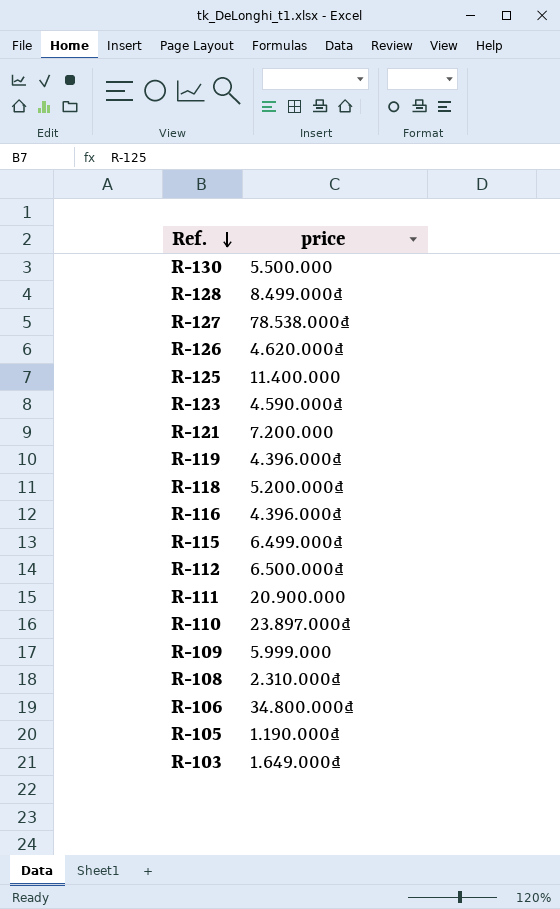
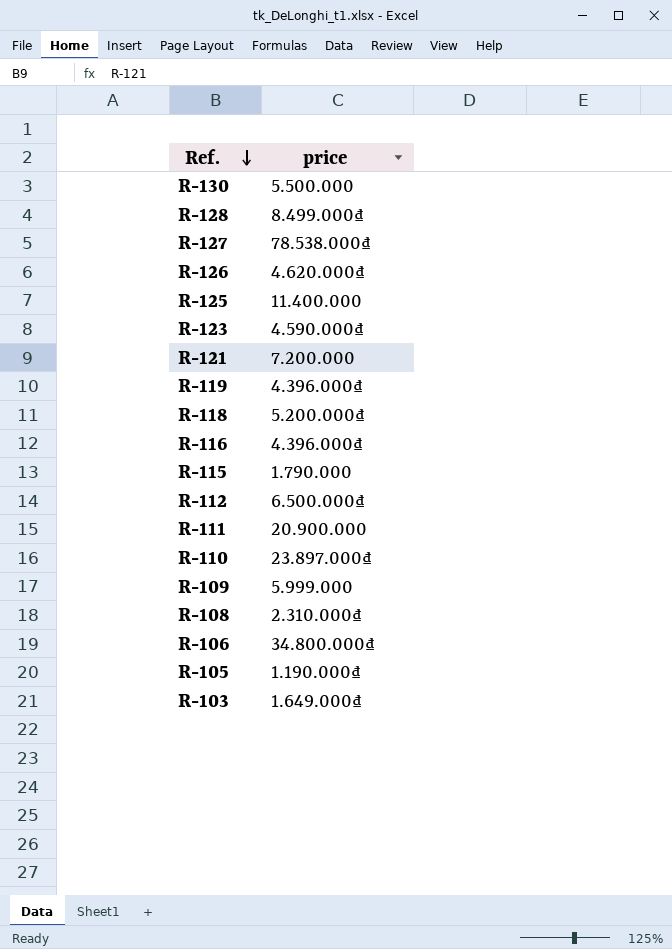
R-115 | price: 6.499.000₫ -> 1.790.000

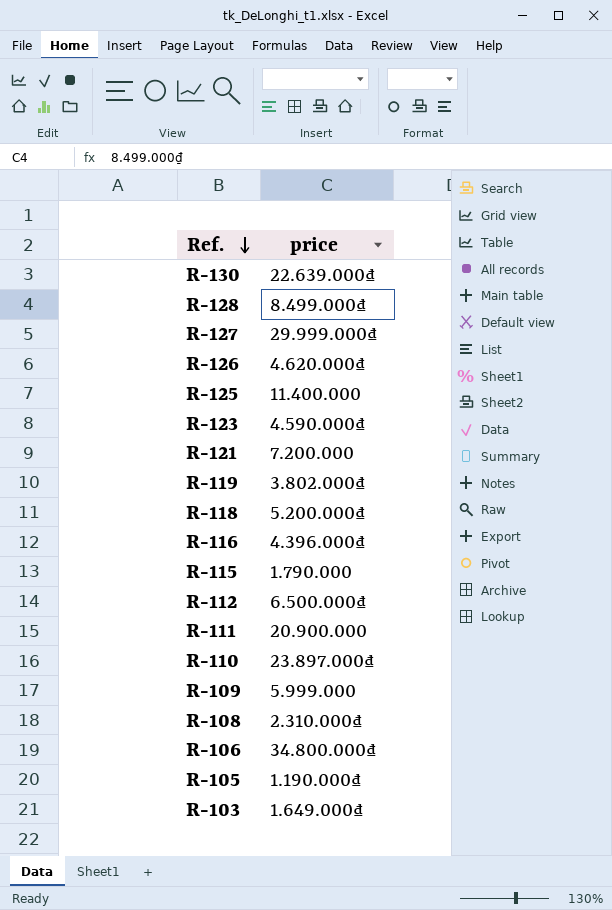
R-130 | price: 5.500.000 -> 22.639.000₫
R-127 | price: 78.538.000₫ -> 29.999.000₫
R-119 | price: 4.396.000₫ -> 3.802.000₫

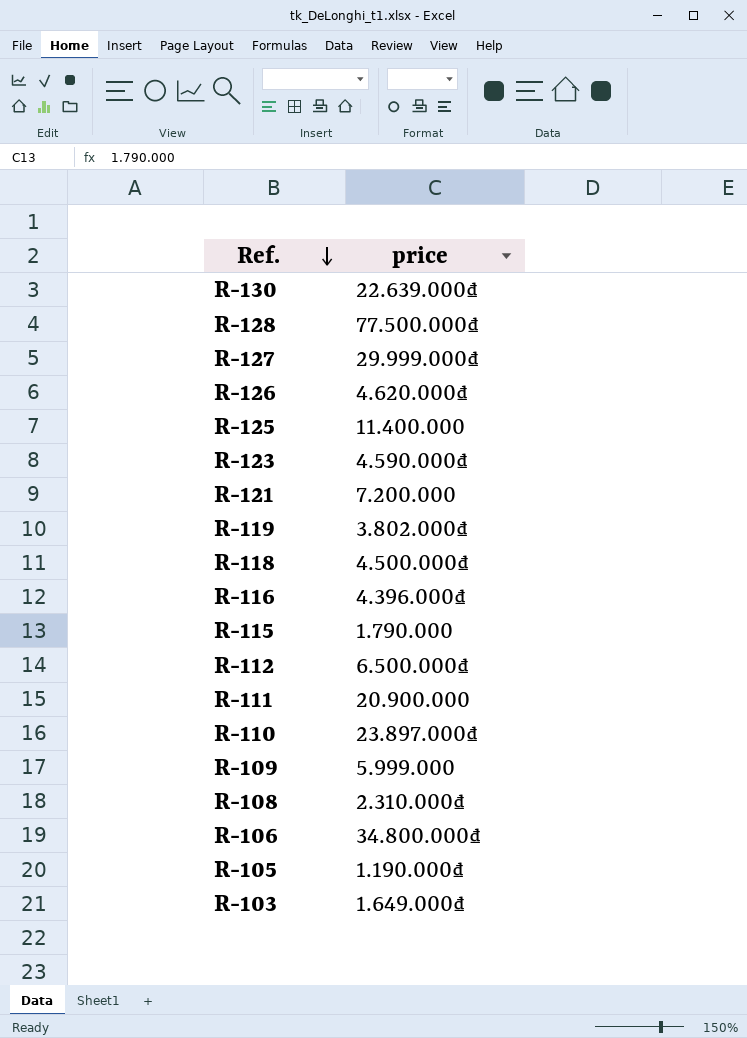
R-128 | price: 8.499.000₫ -> 77.500.000₫
R-118 | price: 5.200.000₫ -> 4.500.000₫

